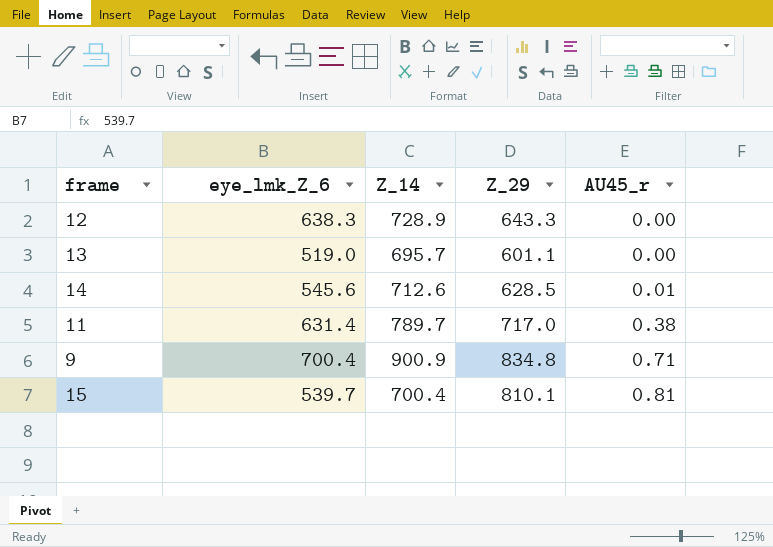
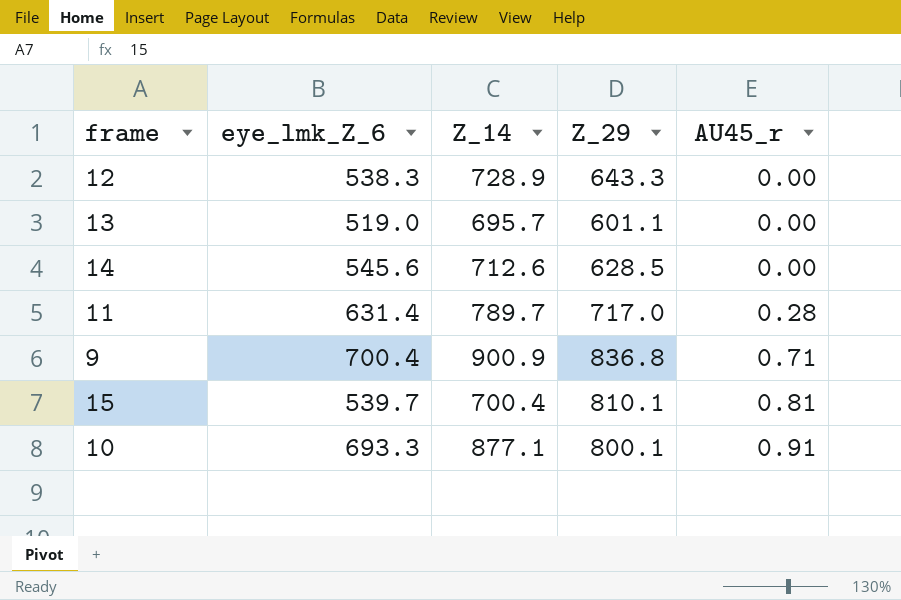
12 | eye_lmk_Z_6: 638.3 -> 538.3
14 | AU45_r: 0.01 -> 0.00
11 | AU45_r: 0.38 -> 0.28
9 | Z_29: 834.8 -> 836.8
row 10: none -> 693.3 | 877.1 | 800.1 | 0.91

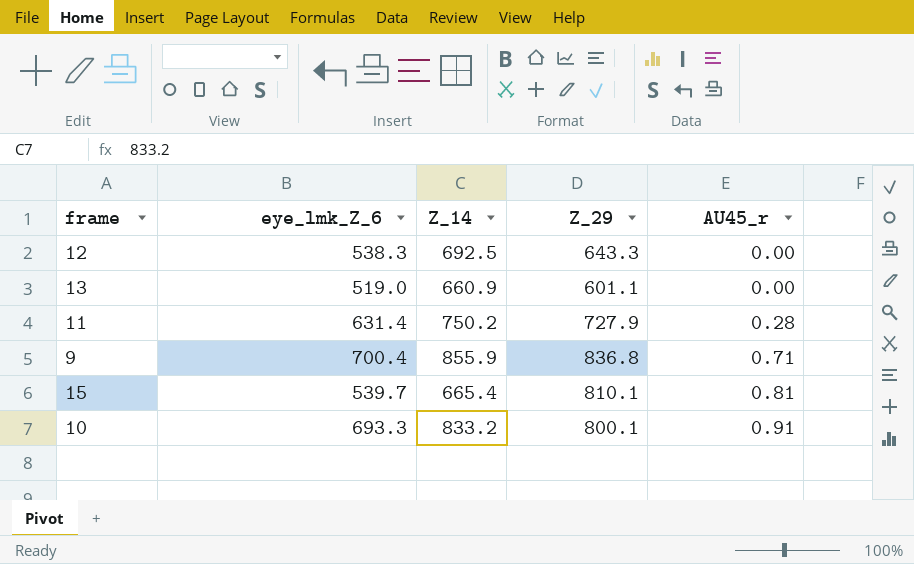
row 14: 545.6 | 712.6 | 628.5 | 0.00 -> none
12 | Z_14: 728.9 -> 692.5
13 | Z_14: 695.7 -> 660.9
11 | Z_14: 789.7 -> 750.2
11 | Z_29: 717.0 -> 727.9
9 | Z_14: 900.9 -> 855.9
15 | Z_14: 700.4 -> 665.4
10 | Z_14: 877.1 -> 833.2

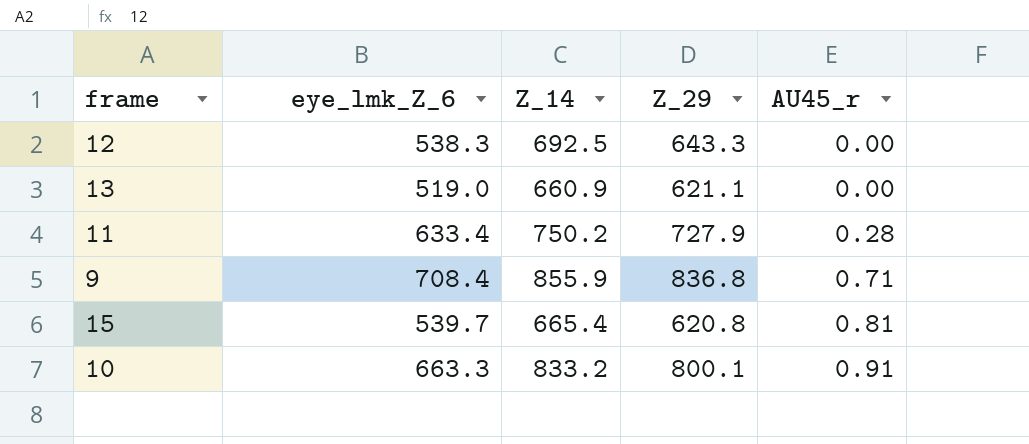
13 | Z_29: 601.1 -> 621.1
11 | eye_lmk_Z_6: 631.4 -> 633.4
9 | eye_lmk_Z_6: 700.4 -> 708.4
15 | Z_29: 810.1 -> 620.8
10 | eye_lmk_Z_6: 693.3 -> 663.3

